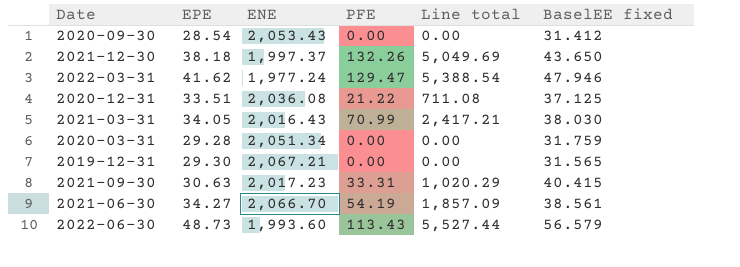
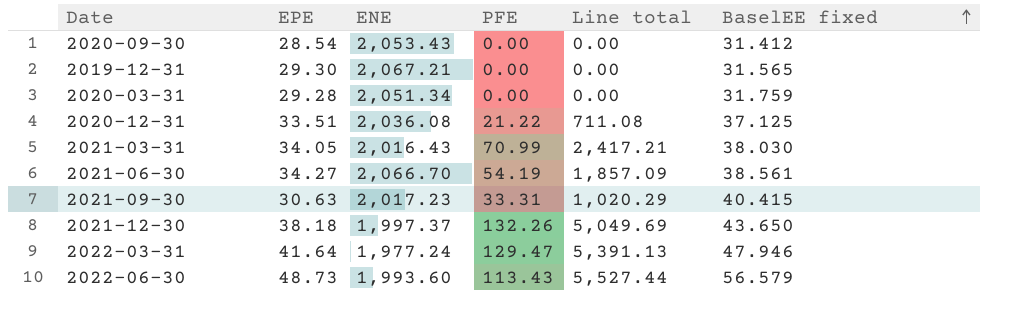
row order: none -> BaselEE fixed ascending
2022-03-31 | EPE: 41.62 -> 41.64
2022-03-31 | Line total: 5,388.54 -> 5,391.13

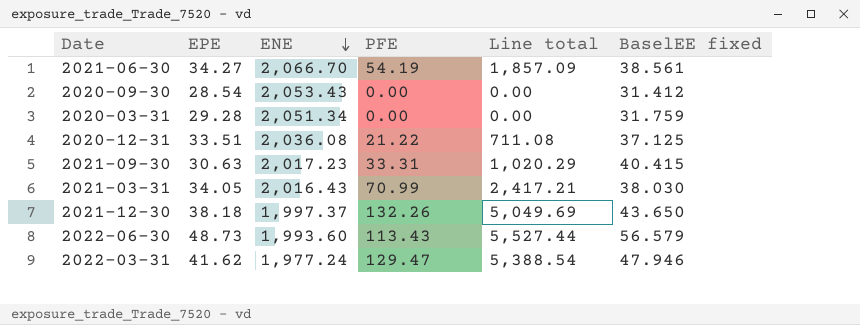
row order: BaselEE fixed ascending -> ENE descending
row 2019-12-31: 29.30 | 2,067.21 | 0.00 | 0.00 | 31.565 -> none
2022-03-31 | EPE: 41.64 -> 41.62
2022-03-31 | Line total: 5,391.13 -> 5,388.54

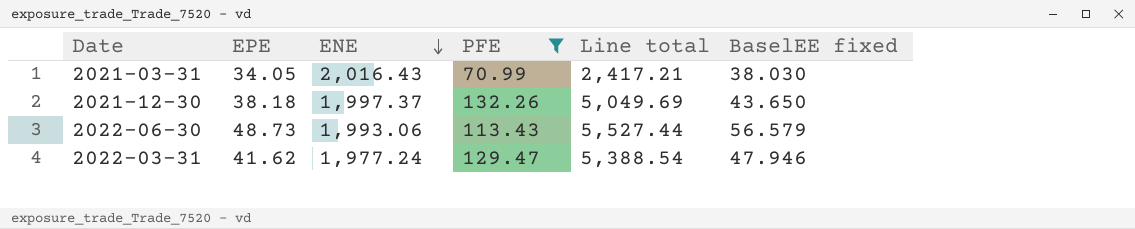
filter: none -> PFE >= 70.99
2022-06-30 | ENE: 1,993.60 -> 1,993.06

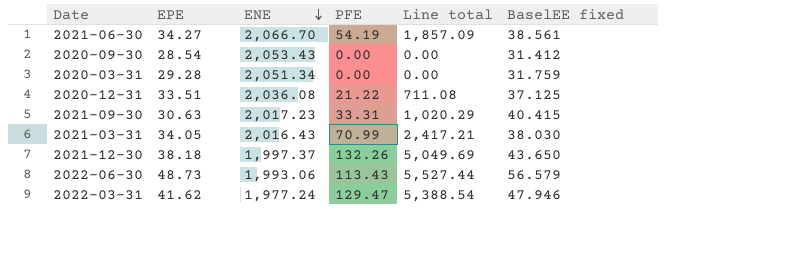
filter: PFE >= 70.99 -> none

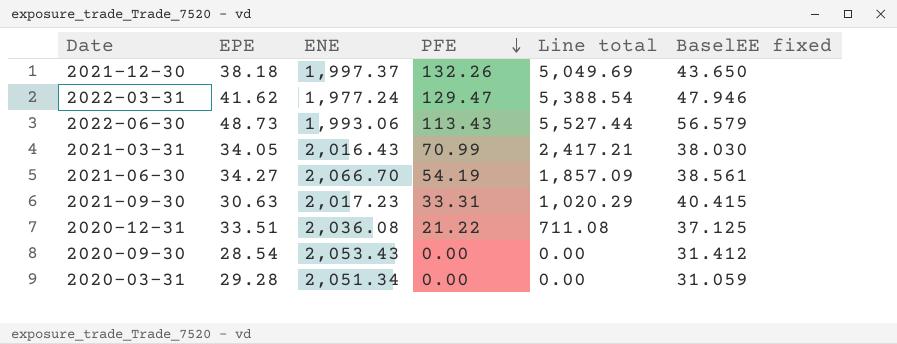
row order: ENE descending -> PFE descending
2020-03-31 | BaselEE fixed: 31.759 -> 31.059

